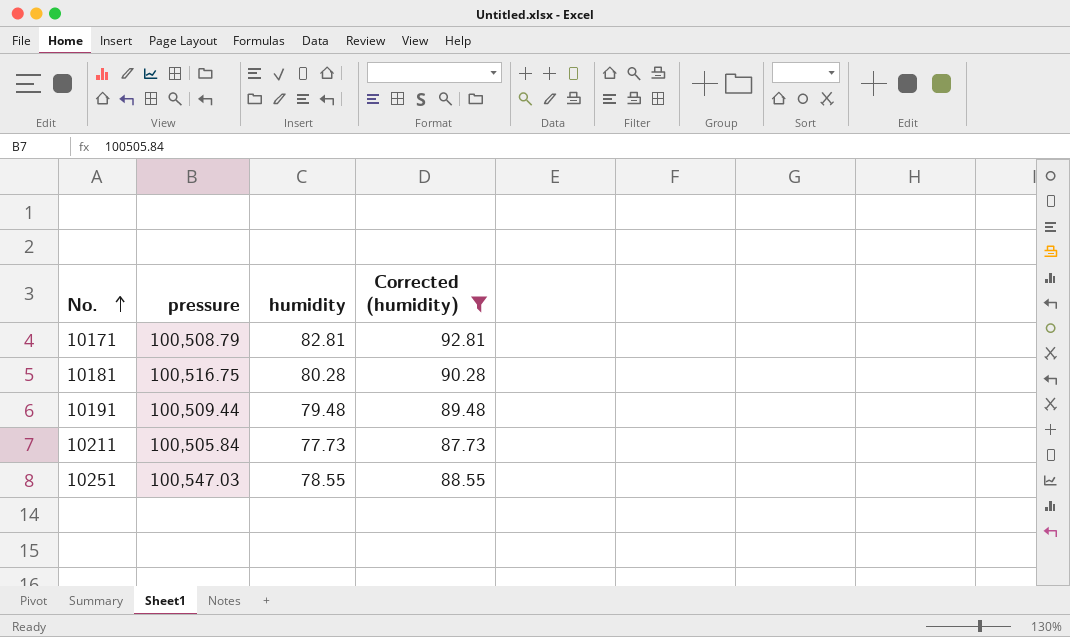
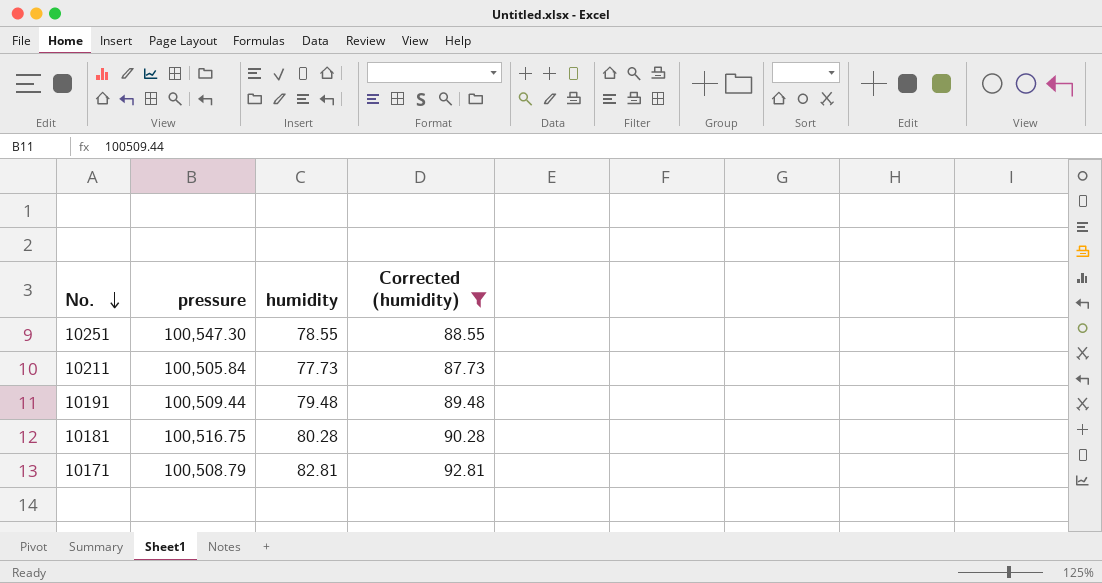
row order: No. ascending -> No. descending
10251 | pressure: 100,547.03 -> 100,547.30

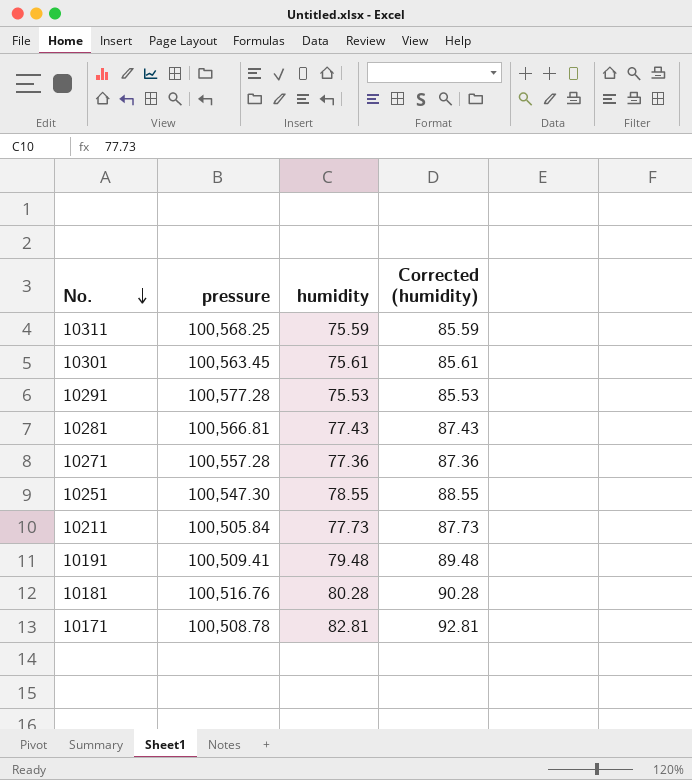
filter: Corrected (humidity) >= 87.73 -> none
10191 | pressure: 100,509.44 -> 100,509.41
10181 | pressure: 100,516.75 -> 100,516.76
10171 | pressure: 100,508.79 -> 100,508.78

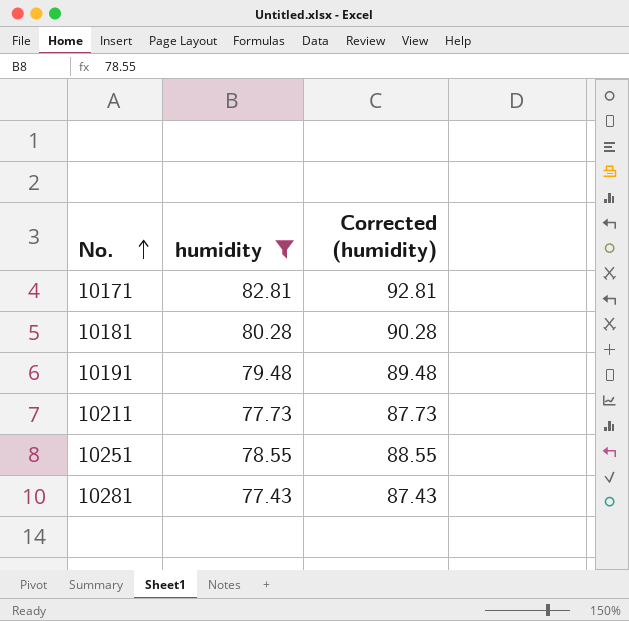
filter: none -> humidity >= 77.43
row order: No. descending -> No. ascending
column pressure | position: 2 -> none

